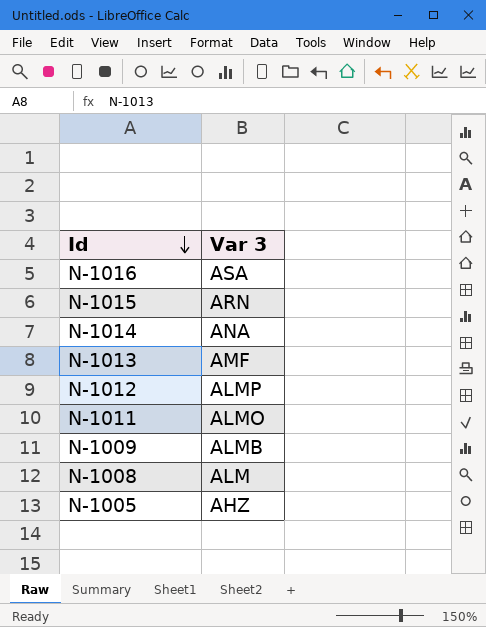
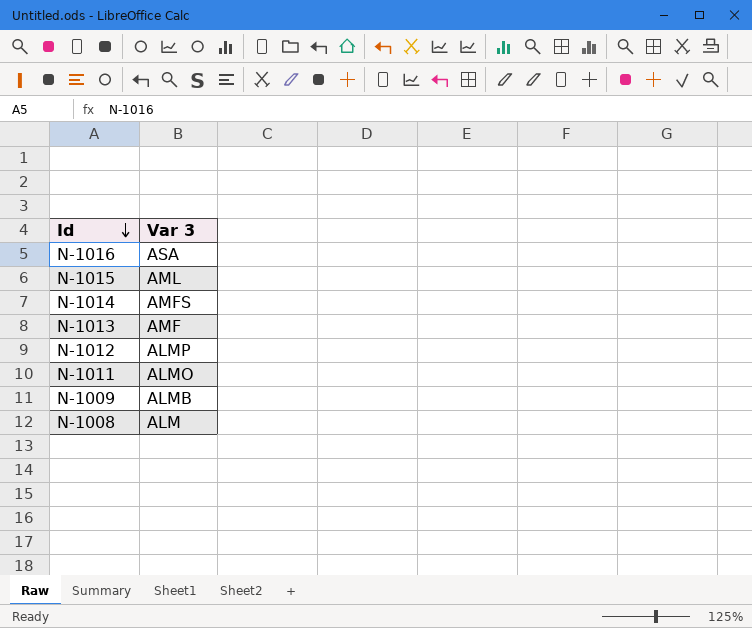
row N-1005: AHZ -> none
N-1015 | Var 3: ARN -> AML
N-1014 | Var 3: ANA -> AMFS

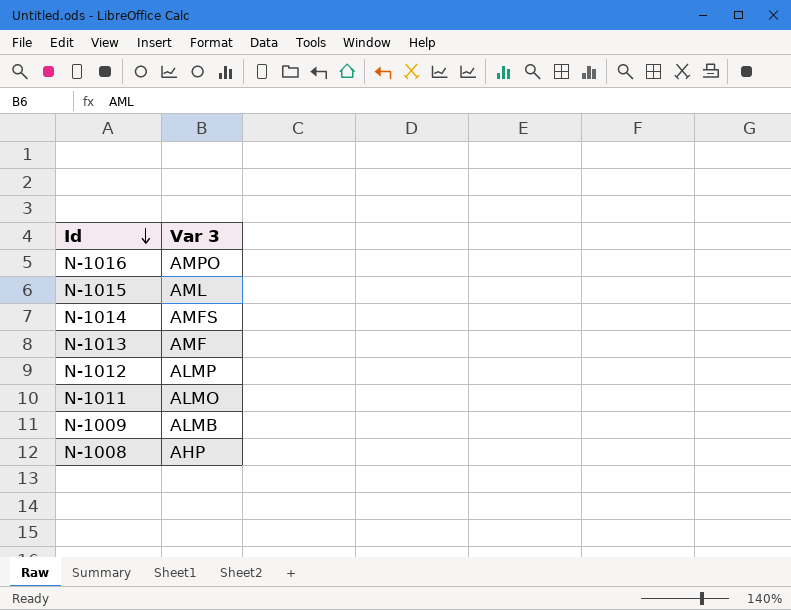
N-1016 | Var 3: ASA -> AMPO
N-1008 | Var 3: ALM -> AHP

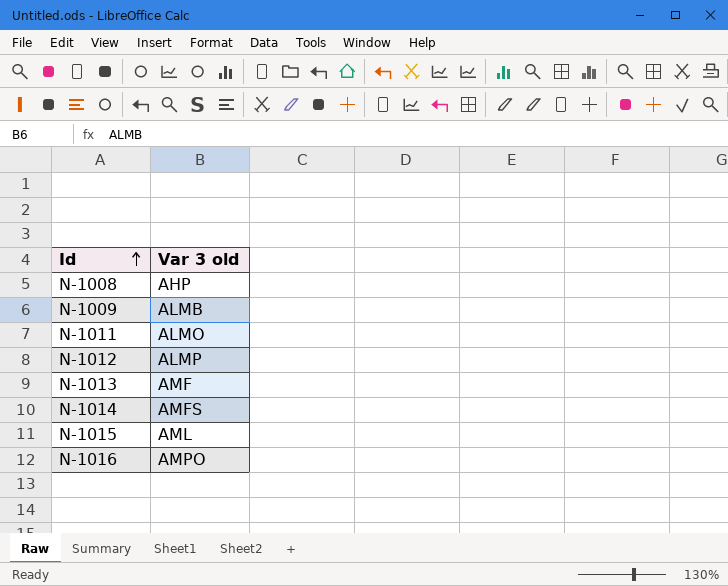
row order: Id descending -> Id ascending
column name: Var 3 -> Var 3 old

